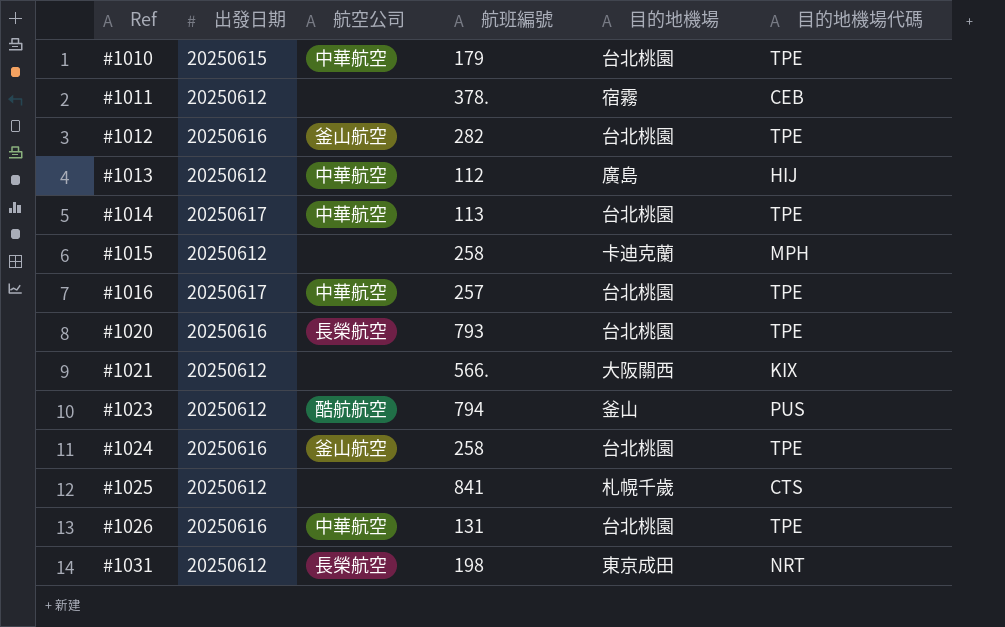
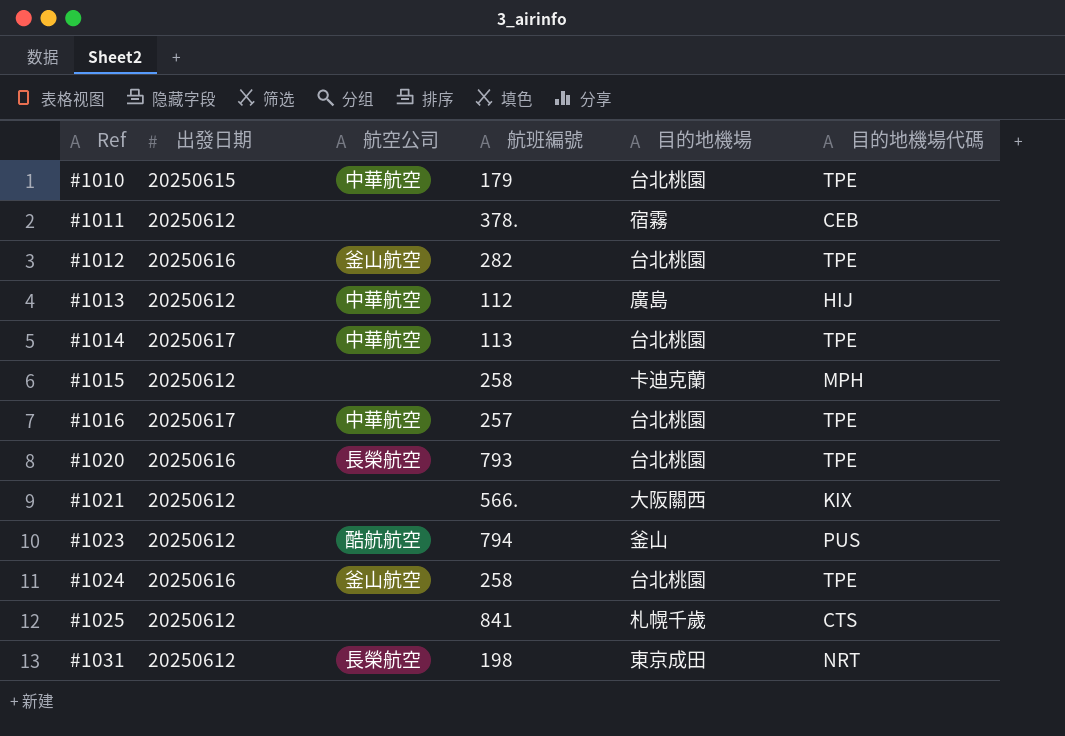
row #1026: 20250616 | 中華航空 | 131 | 台北桃園 | TPE -> none

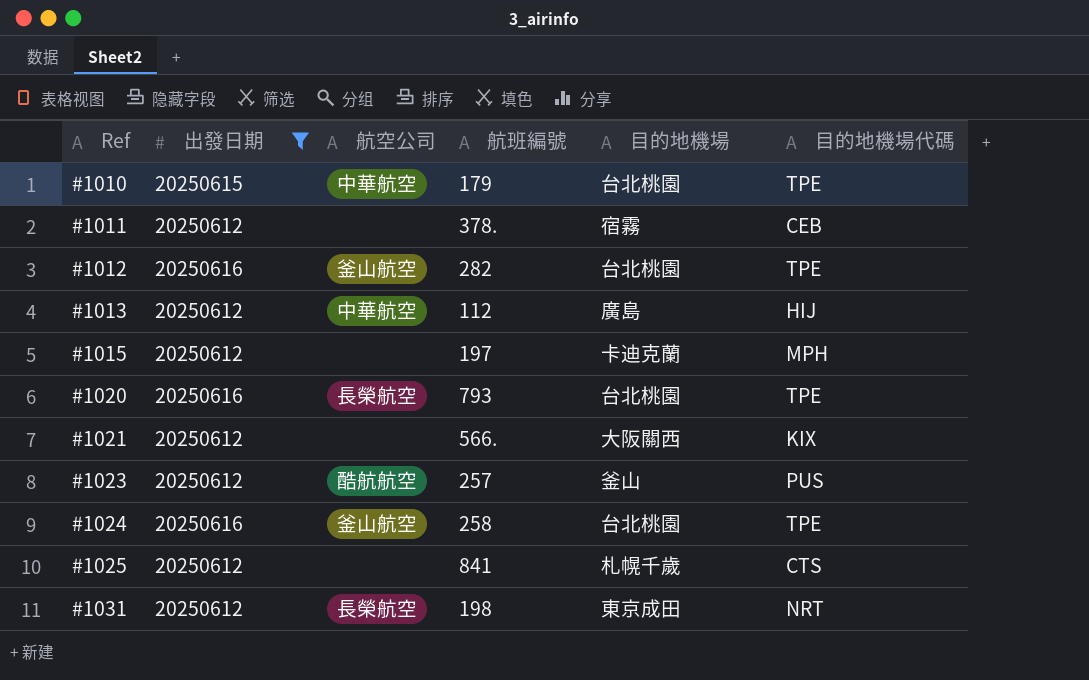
filter: none -> 出發日期 != 20250617
#1015 | 航班編號: 258 -> 197
#1023 | 航班編號: 794 -> 257

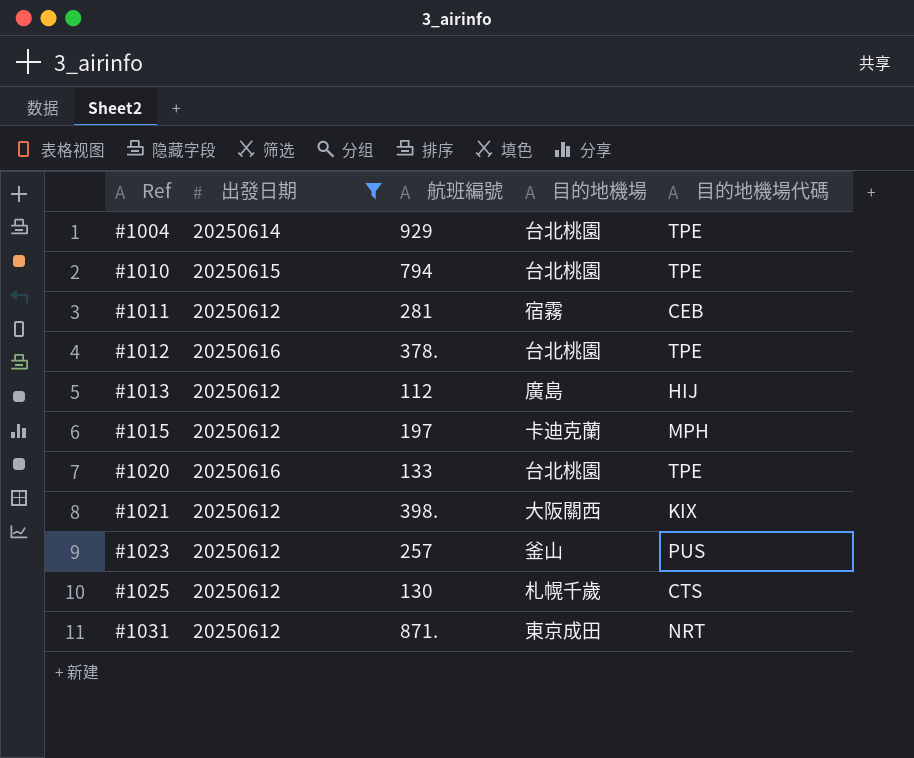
column 航空公司 | position: 3 -> none
row #1024: 20250616 | 釜山航空 | 258 | 台北桃園 | TPE -> none
row #1004: none -> 20250614 | 929 | 台北桃園 | TPE
#1010 | 航班編號: 179 -> 794
#1011 | 航班編號: 378. -> 281
#1012 | 航班編號: 282 -> 378.
#1020 | 航班編號: 793 -> 133
#1021 | 航班編號: 566. -> 398.
#1025 | 航班編號: 841 -> 130
#1031 | 航班編號: 198 -> 871.

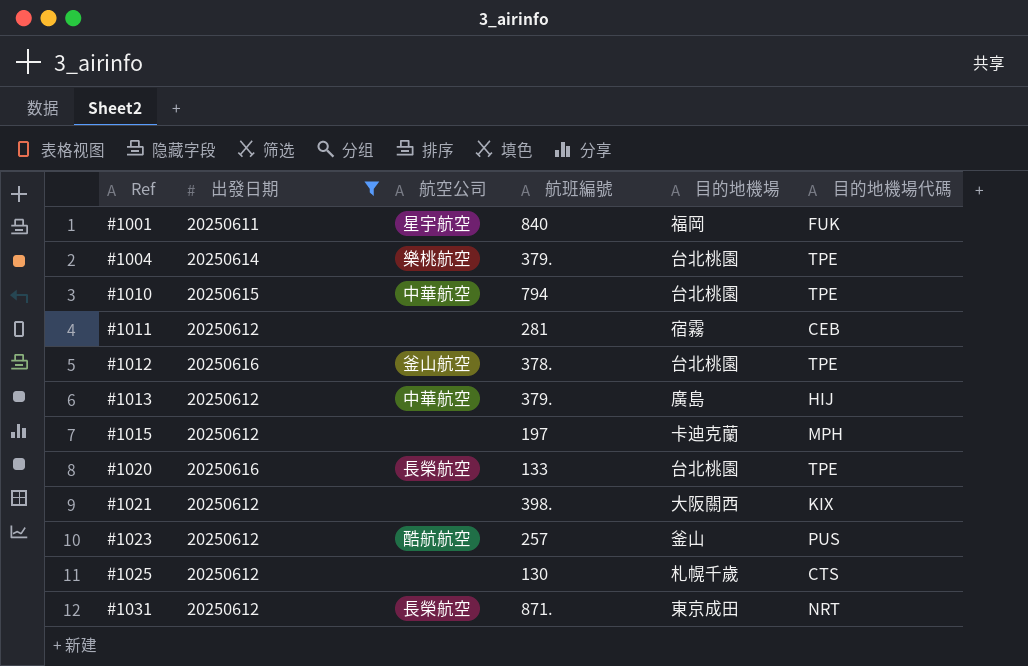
column 航空公司 | position: none -> 3
row #1001: none -> 20250611 | 星宇航空 | 840 | 福岡 | FUK
#1004 | 航班編號: 929 -> 379.
#1013 | 航班編號: 112 -> 379.

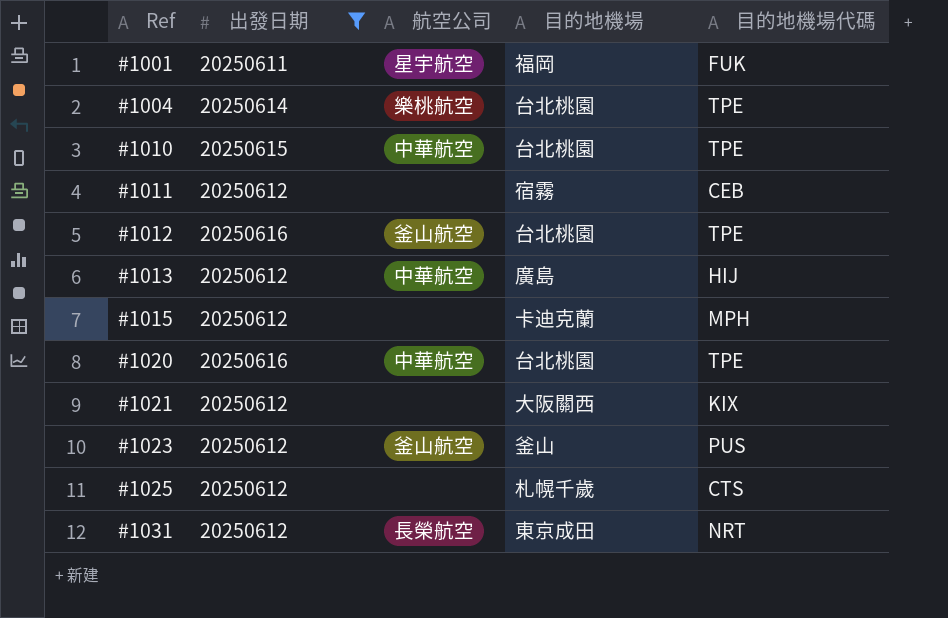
column 航班編號 | position: 4 -> none
#1020 | 航空公司: 長榮航空 -> 中華航空
#1023 | 航空公司: 酷航航空 -> 釜山航空

